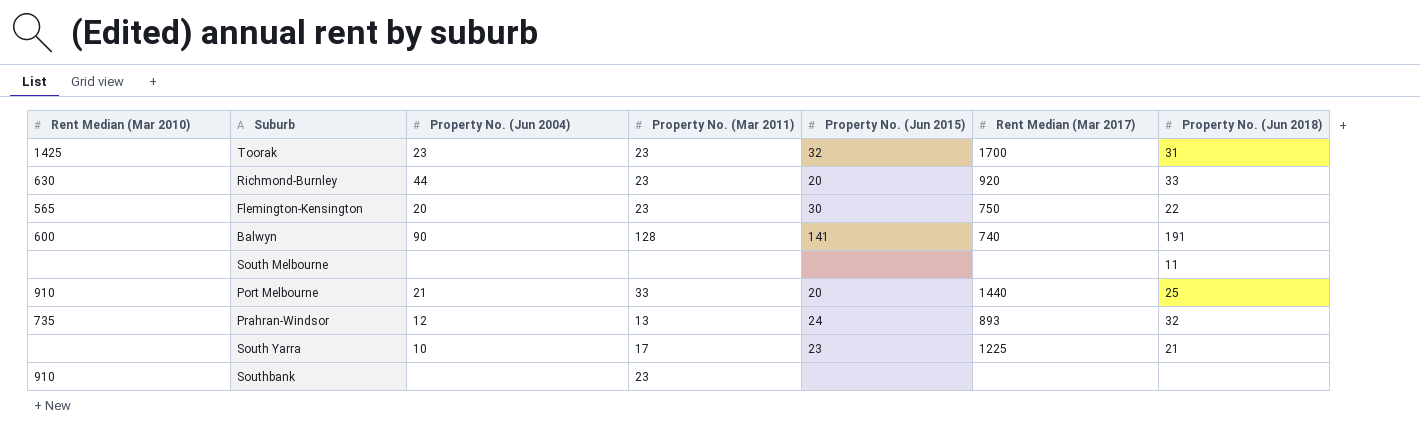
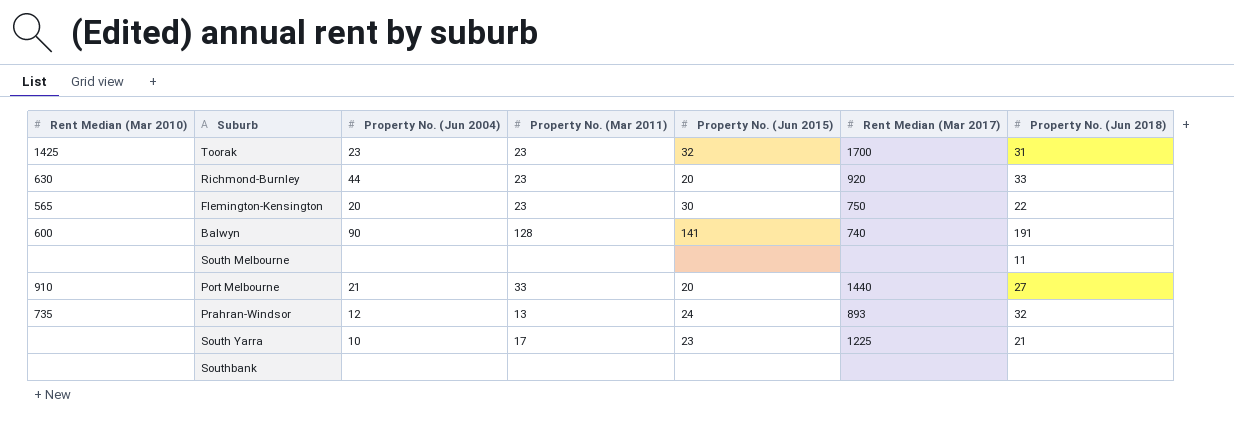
Port Melbourne | Property No. (Jun 2018): 25 -> 27
Southbank | Rent Median (Mar 2010): 910 -> none
Southbank | Property No. (Mar 2011): 23 -> none

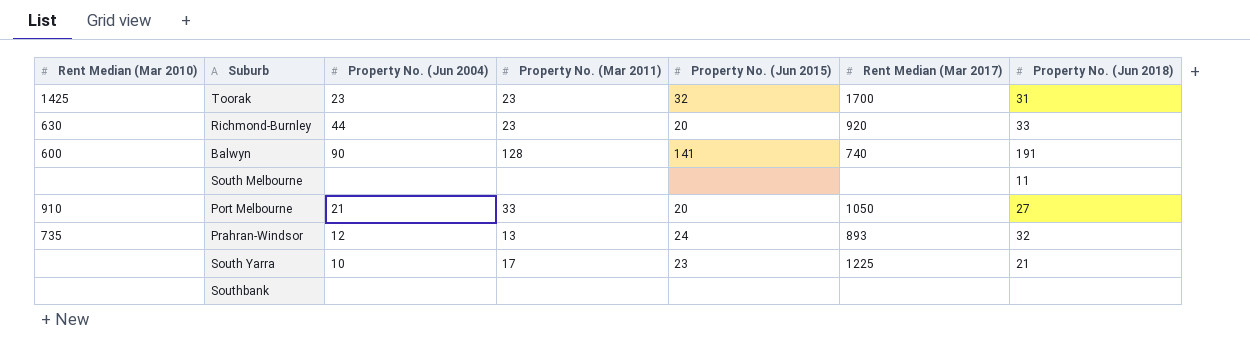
row Flemington-Kensington: 565 | 20 | 23 | 30 | 750 | 22 -> none
Port Melbourne | Rent Median (Mar 2017): 1440 -> 1050

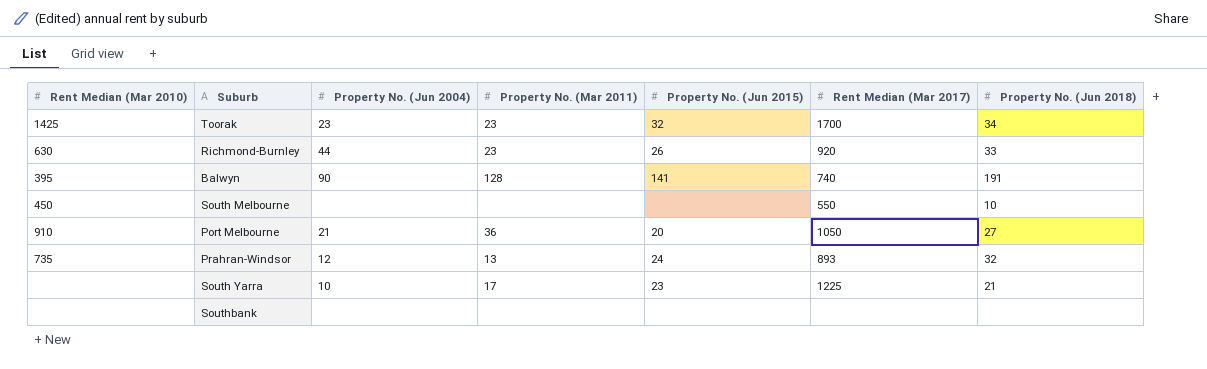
Toorak | Property No. (Jun 2018): 31 -> 34
Richmond-Burnley | Property No. (Jun 2015): 20 -> 26
Balwyn | Rent Median (Mar 2010): 600 -> 395
South Melbourne | Rent Median (Mar 2010): none -> 450
South Melbourne | Rent Median (Mar 2017): none -> 550
South Melbourne | Property No. (Jun 2018): 11 -> 10
Port Melbourne | Property No. (Mar 2011): 33 -> 36

